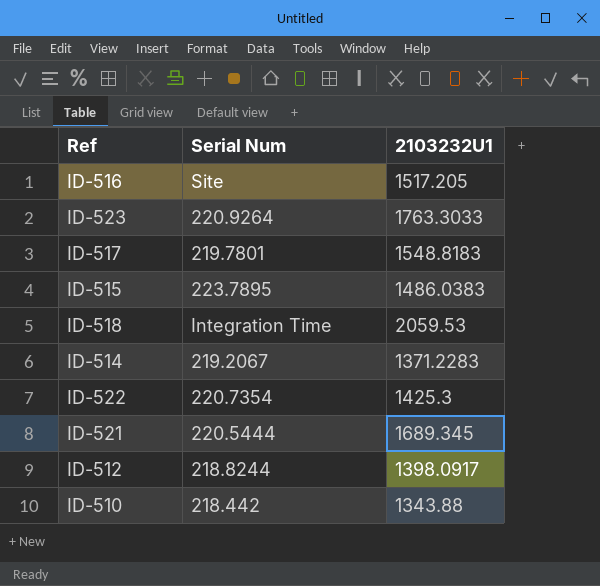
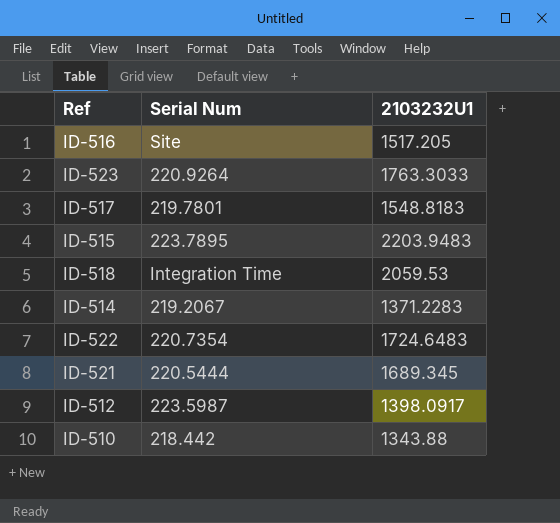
ID-515 | 2103232U1: 1486.0383 -> 2203.9483
ID-522 | 2103232U1: 1425.3 -> 1724.6483
ID-512 | Serial Num: 218.8244 -> 223.5987

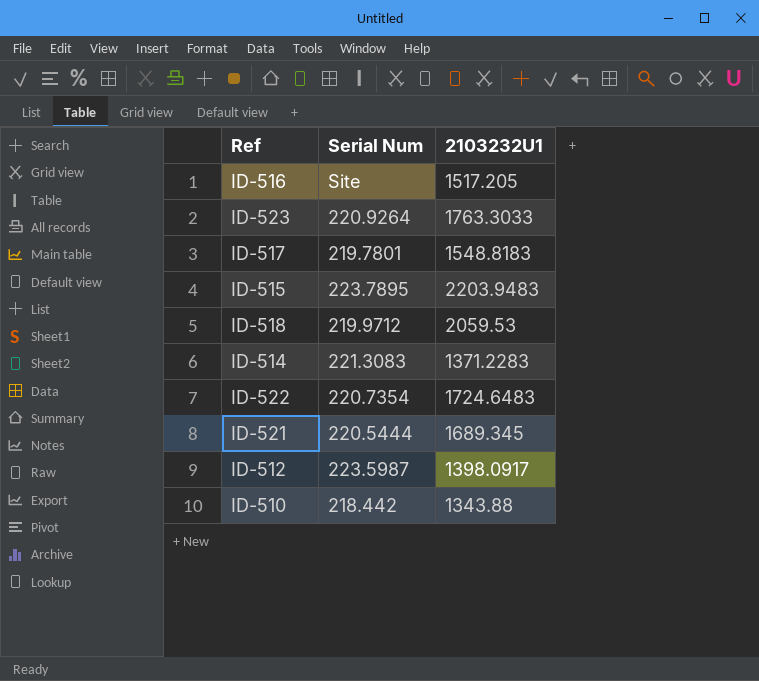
ID-518 | Serial Num: Integration Time -> 219.9712
ID-514 | Serial Num: 219.2067 -> 221.3083

